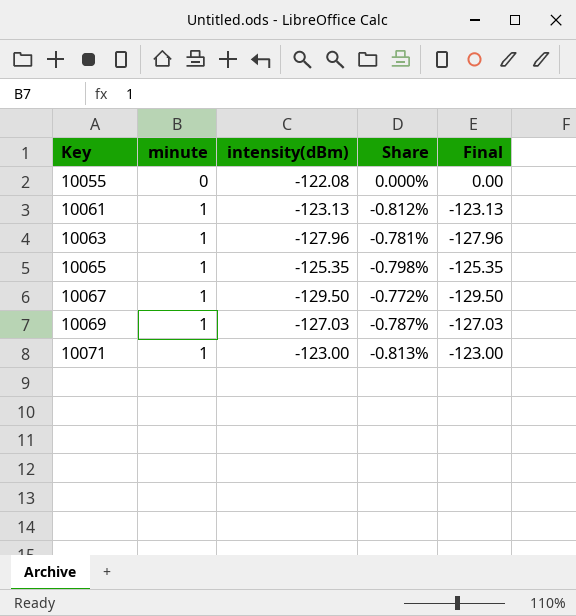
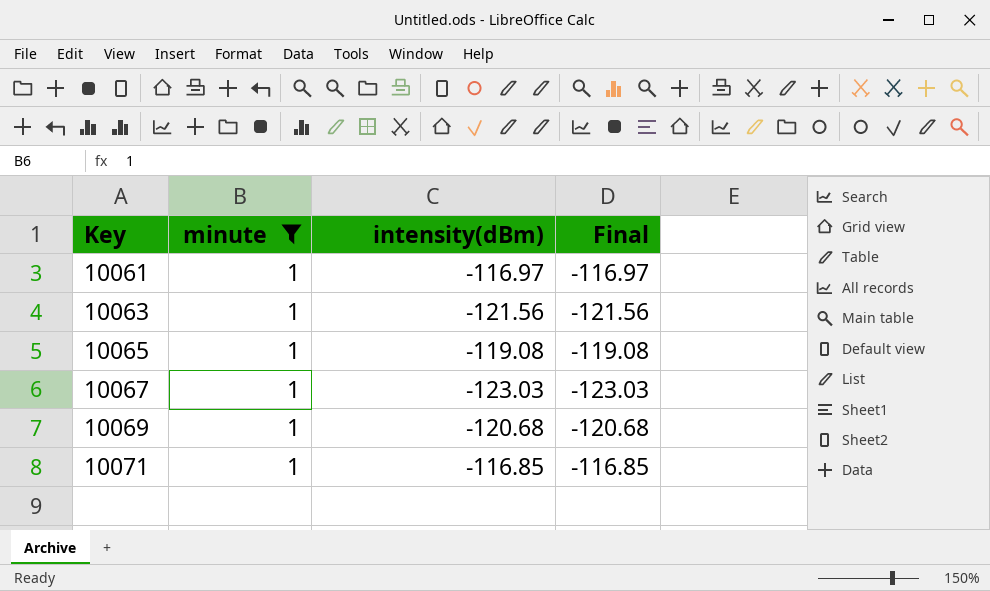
filter: none -> minute = 1
column Share | formula: [minute] / [intensity(dBm)] -> none
10061 | intensity(dBm): -123.13 -> -116.97
10061 | Final: -123.13 -> -116.97
10063 | intensity(dBm): -127.96 -> -121.56
10063 | Final: -127.96 -> -121.56
10065 | intensity(dBm): -125.35 -> -119.08
10065 | Final: -125.35 -> -119.08
10067 | intensity(dBm): -129.50 -> -123.03
10067 | Final: -129.50 -> -123.03
10069 | intensity(dBm): -127.03 -> -120.68
10069 | Final: -127.03 -> -120.68
10071 | intensity(dBm): -123.00 -> -116.85
10071 | Final: -123.00 -> -116.85

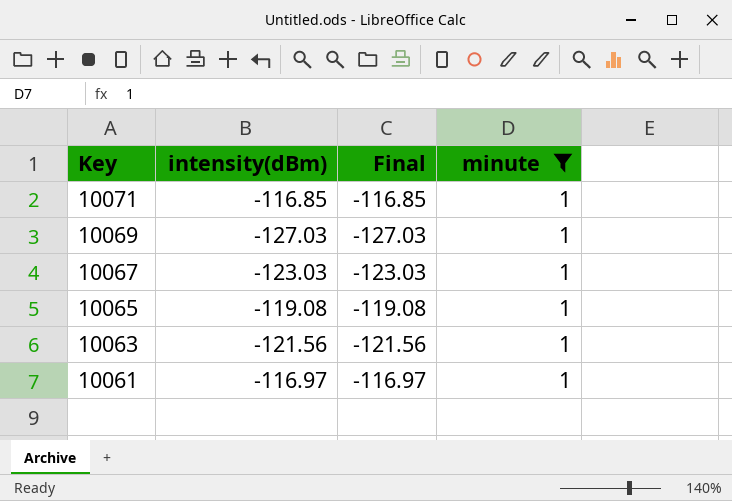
row order: Key ascending -> Key descending
column minute | position: 2 -> 4
10069 | intensity(dBm): -120.68 -> -127.03
10069 | Final: -120.68 -> -127.03

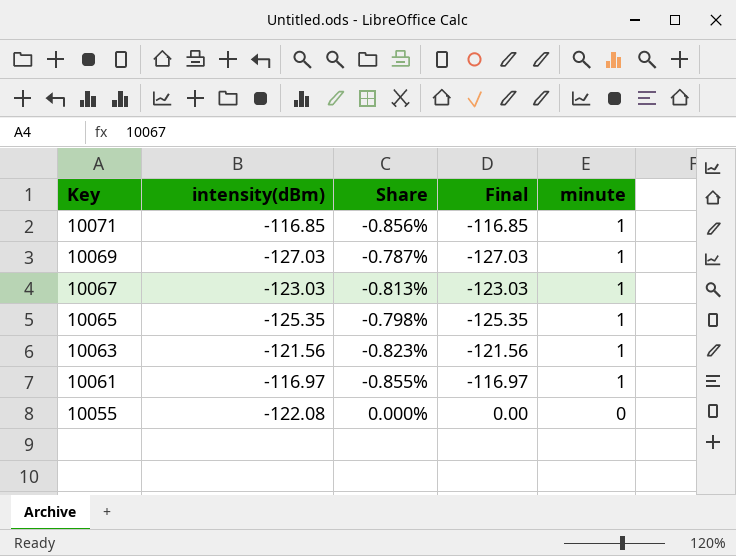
filter: minute = 1 -> none
column Share | formula: none -> [minute] / [intensity(dBm)]
10065 | intensity(dBm): -119.08 -> -125.35
10065 | Final: -119.08 -> -125.35

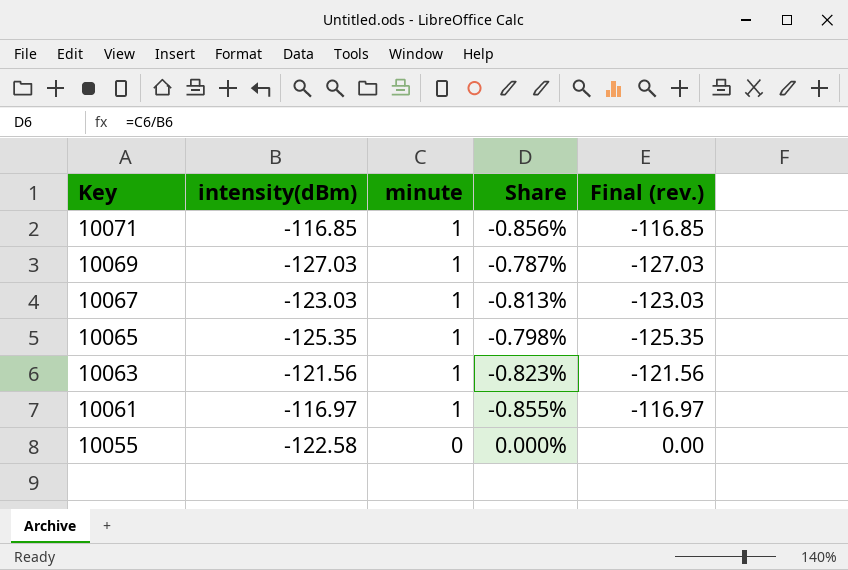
column minute | position: 5 -> 3
column name: Final -> Final (rev.)
10055 | intensity(dBm): -122.08 -> -122.58

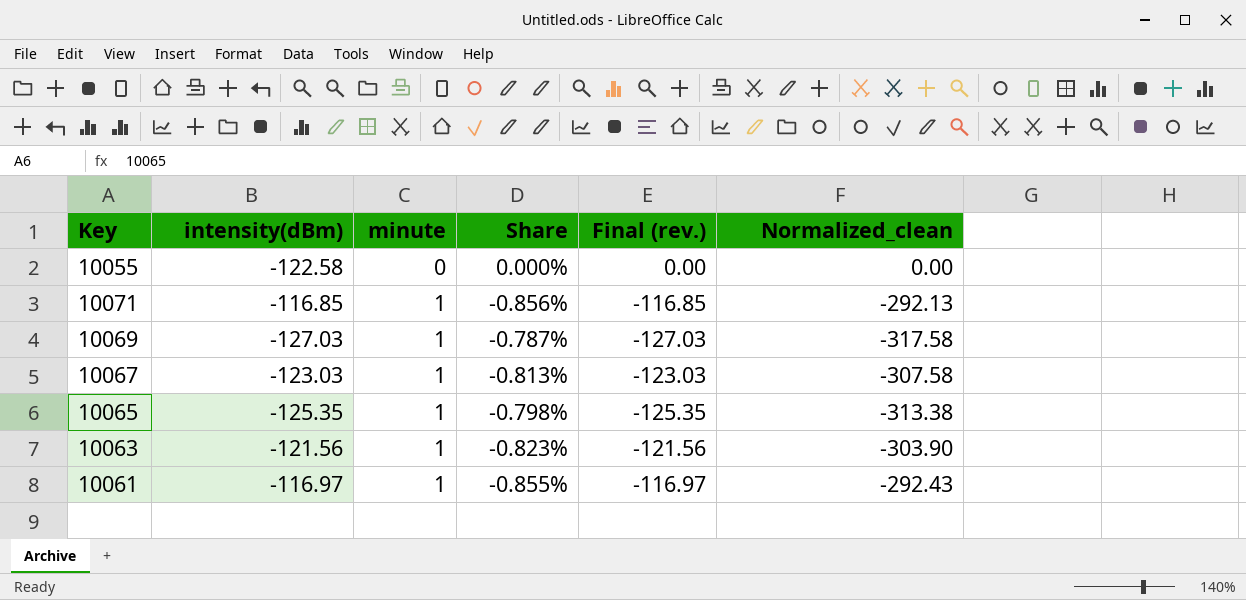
row order: Key descending -> minute ascending
column Normalized_clean | formula: none -> [Final (rev.)] * 2.5

